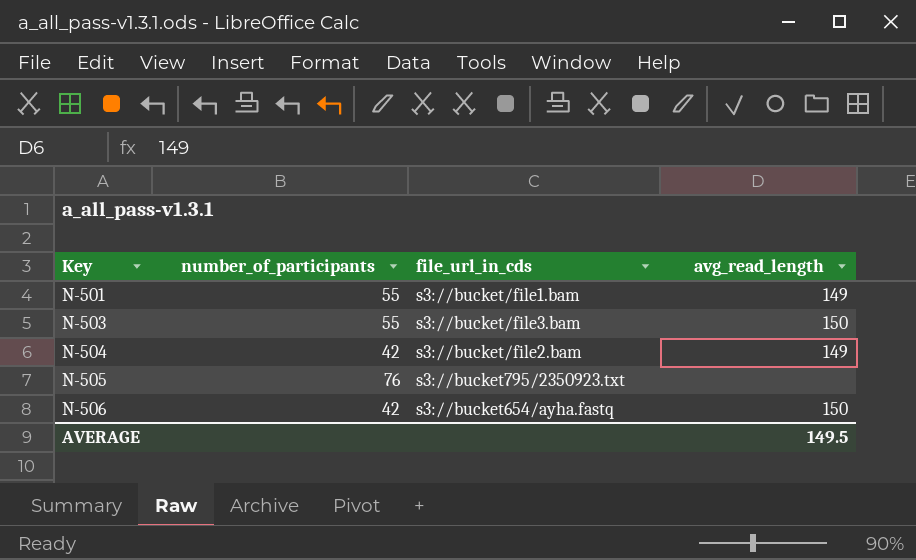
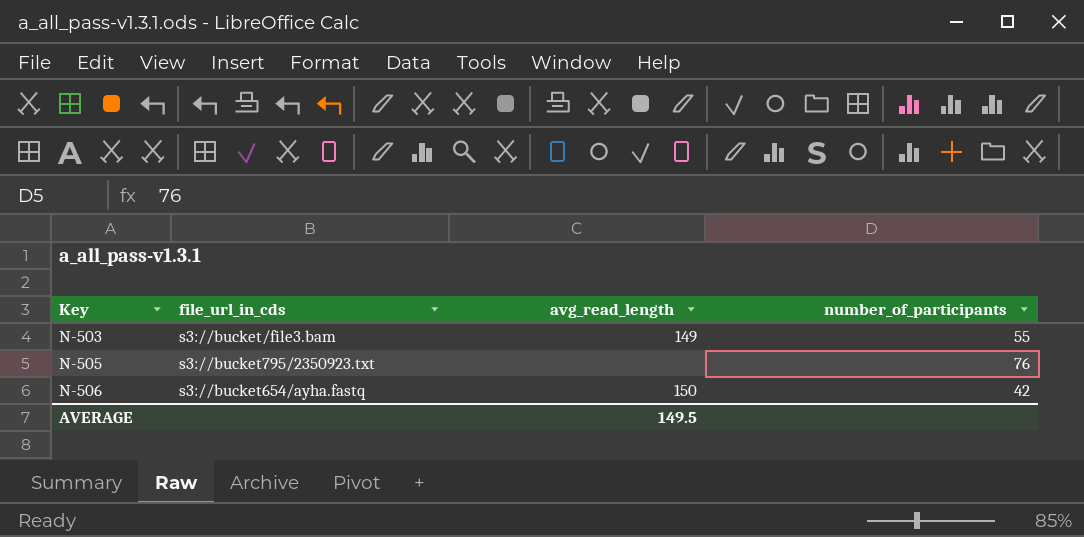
column number_of_participants | position: 2 -> 4
row N-501: 55 | s3://bucket/file1.bam | 149 -> none
row N-504: 42 | s3://bucket/file2.bam | 149 -> none
N-503 | avg_read_length: 150 -> 149

